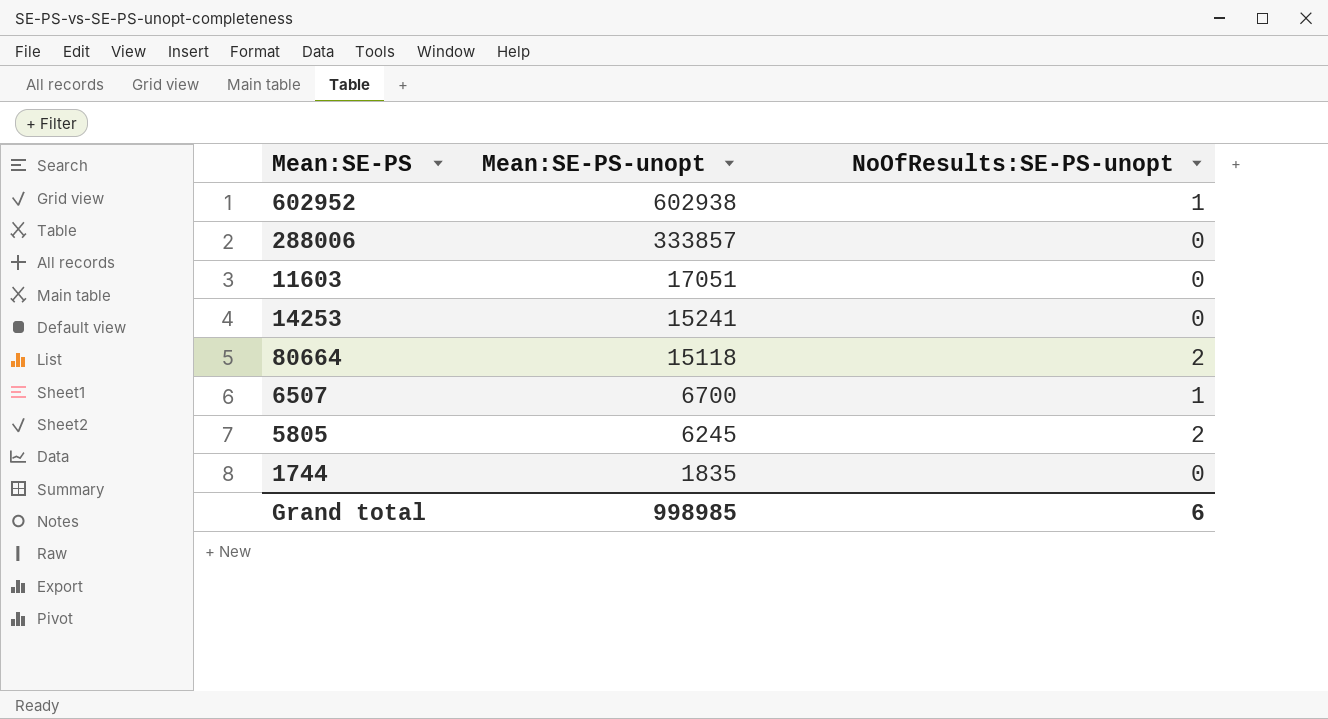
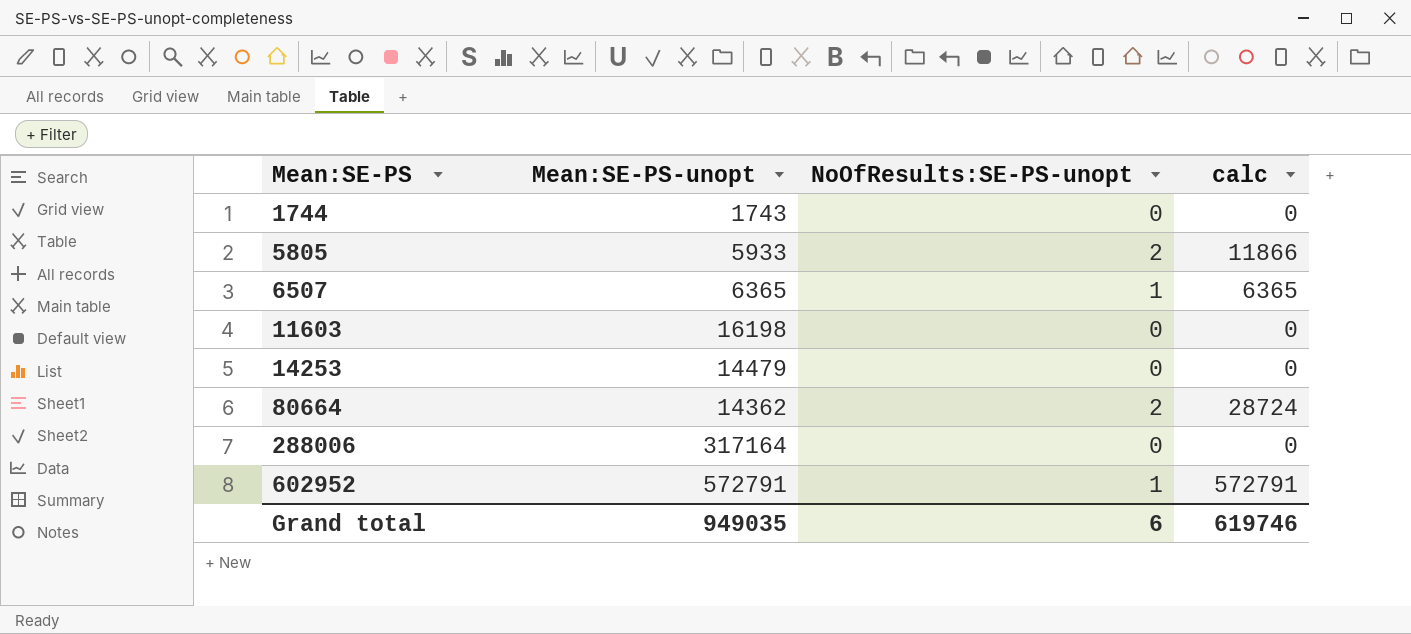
row order: Mean:SE-PS-unopt descending -> Mean:SE-PS ascending
column calc | formula: none -> [Mean:SE-PS-unopt] * [NoOfResults:SE-PS-unopt]
1744 | Mean:SE-PS-unopt: 1835 -> 1743
5805 | Mean:SE-PS-unopt: 6245 -> 5933
6507 | Mean:SE-PS-unopt: 6700 -> 6365
11603 | Mean:SE-PS-unopt: 17051 -> 16198
14253 | Mean:SE-PS-unopt: 15241 -> 14479
80664 | Mean:SE-PS-unopt: 15118 -> 14362
288006 | Mean:SE-PS-unopt: 333857 -> 317164
602952 | Mean:SE-PS-unopt: 602938 -> 572791
Grand total | Mean:SE-PS-unopt: 998985 -> 949035

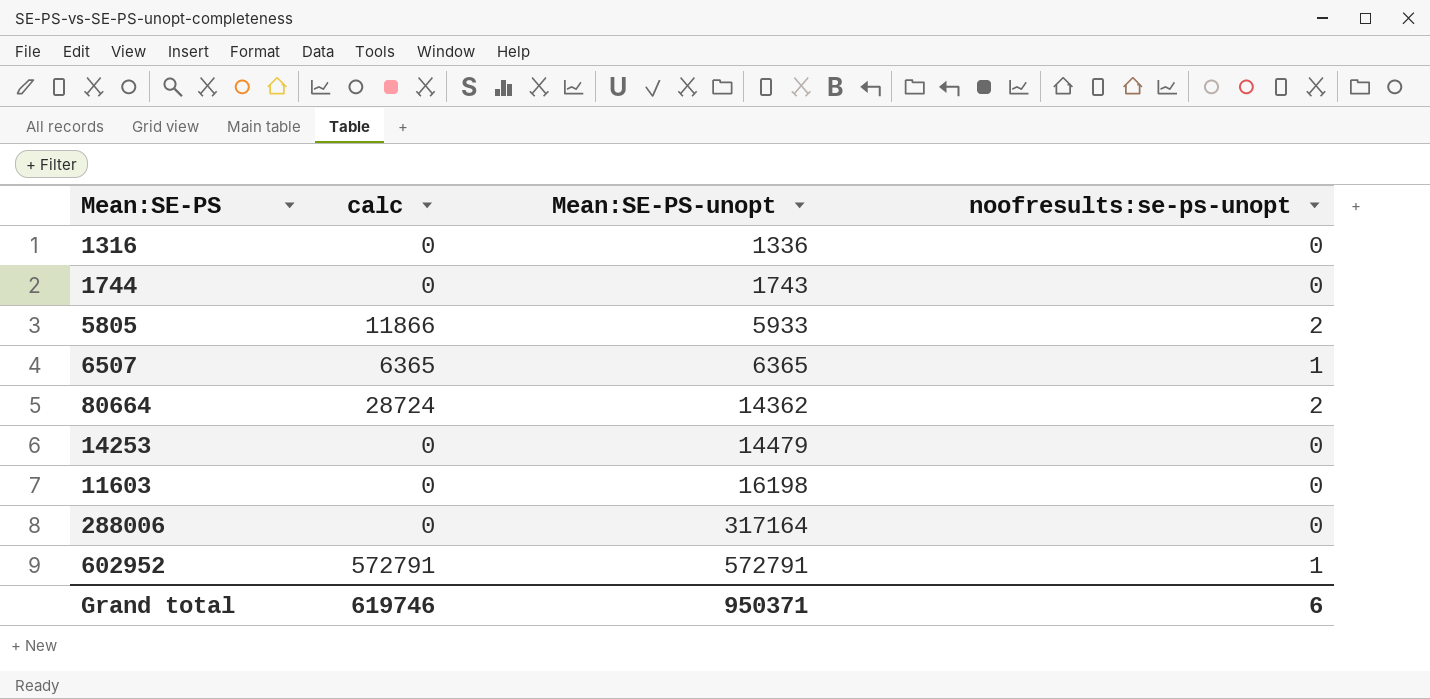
row order: Mean:SE-PS ascending -> Mean:SE-PS-unopt ascending
column calc | position: 4 -> 2
column name: NoOfResults:SE-PS-unopt -> noofresults:se-ps-unopt
row 1316: none -> 0 | 1336 | 0
Grand total | Mean:SE-PS-unopt: 949035 -> 950371

